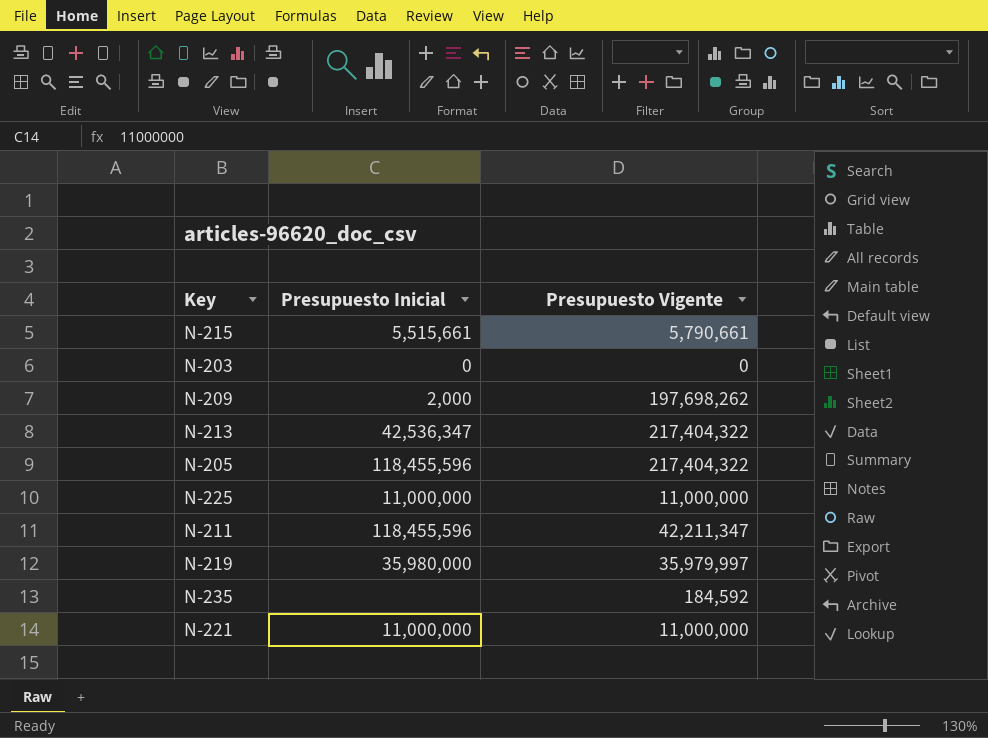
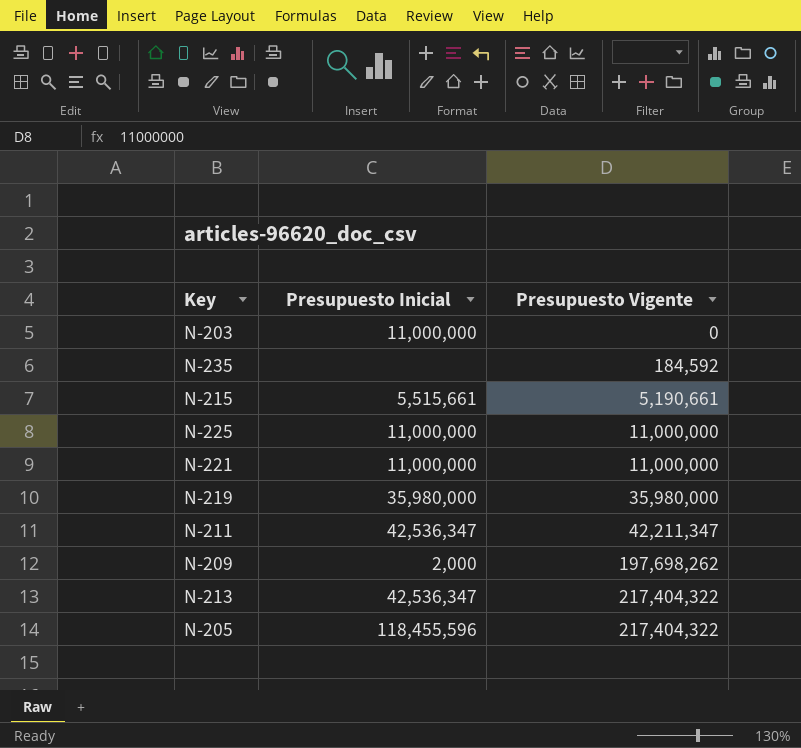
row order: none -> Presupuesto Vigente ascending
N-203 | Presupuesto Inicial: 0 -> 11,000,000
N-215 | Presupuesto Vigente: 5,790,661 -> 5,190,661
N-219 | Presupuesto Vigente: 35,979,997 -> 35,980,000
N-211 | Presupuesto Inicial: 118,455,596 -> 42,536,347

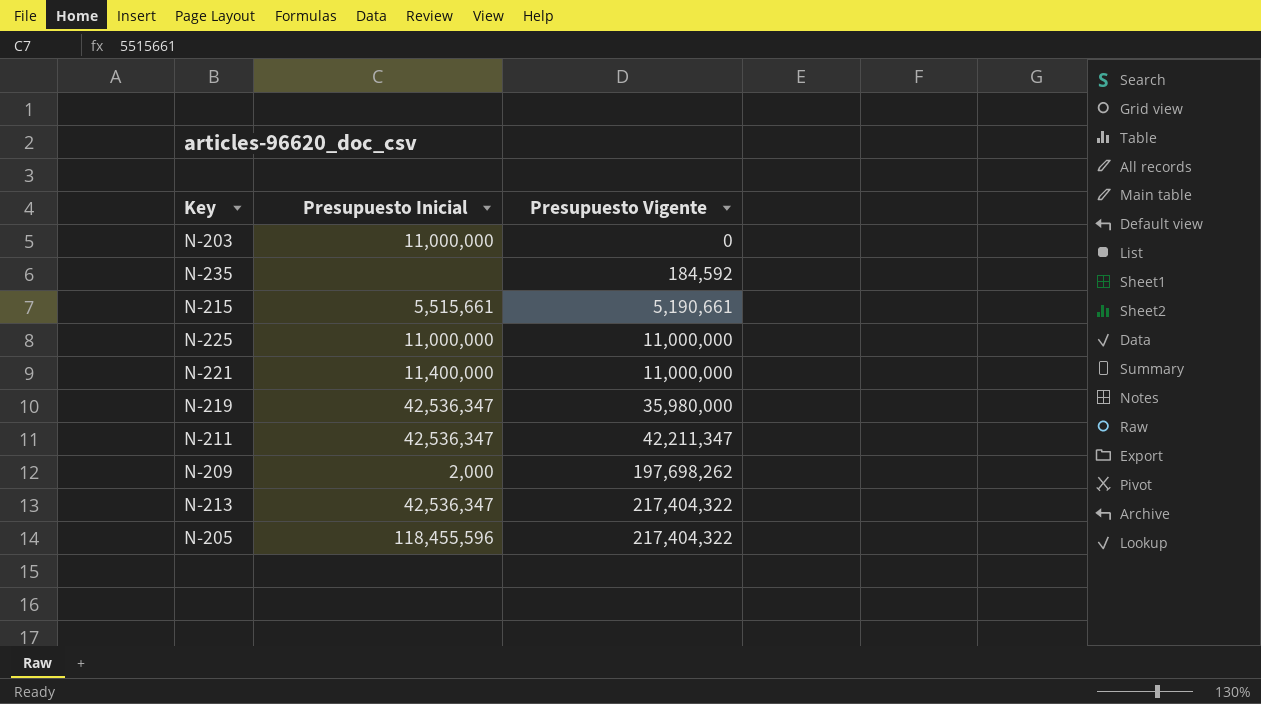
N-221 | Presupuesto Inicial: 11,000,000 -> 11,400,000
N-219 | Presupuesto Inicial: 35,980,000 -> 42,536,347

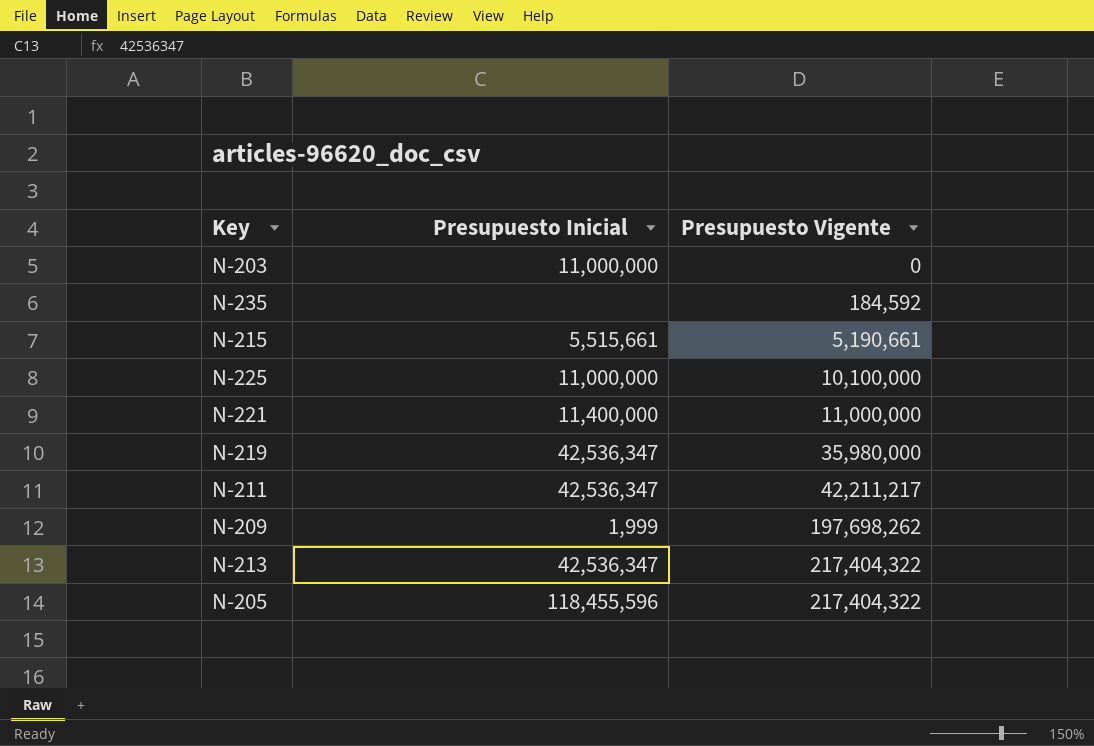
N-225 | Presupuesto Vigente: 11,000,000 -> 10,100,000
N-211 | Presupuesto Vigente: 42,211,347 -> 42,211,217
N-209 | Presupuesto Inicial: 2,000 -> 1,999

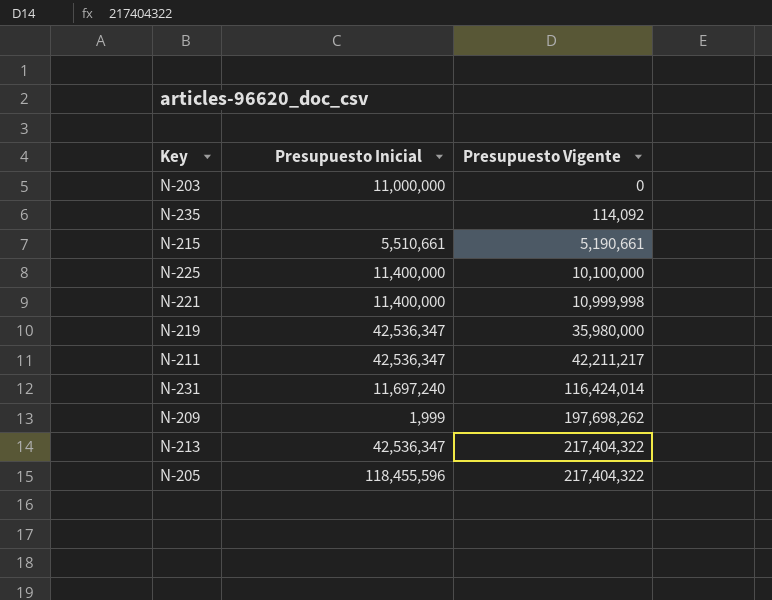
N-235 | Presupuesto Vigente: 184,592 -> 114,092
N-215 | Presupuesto Inicial: 5,515,661 -> 5,510,661
N-225 | Presupuesto Inicial: 11,000,000 -> 11,400,000
N-221 | Presupuesto Vigente: 11,000,000 -> 10,999,998
row N-231: none -> 11,697,240 | 116,424,014

